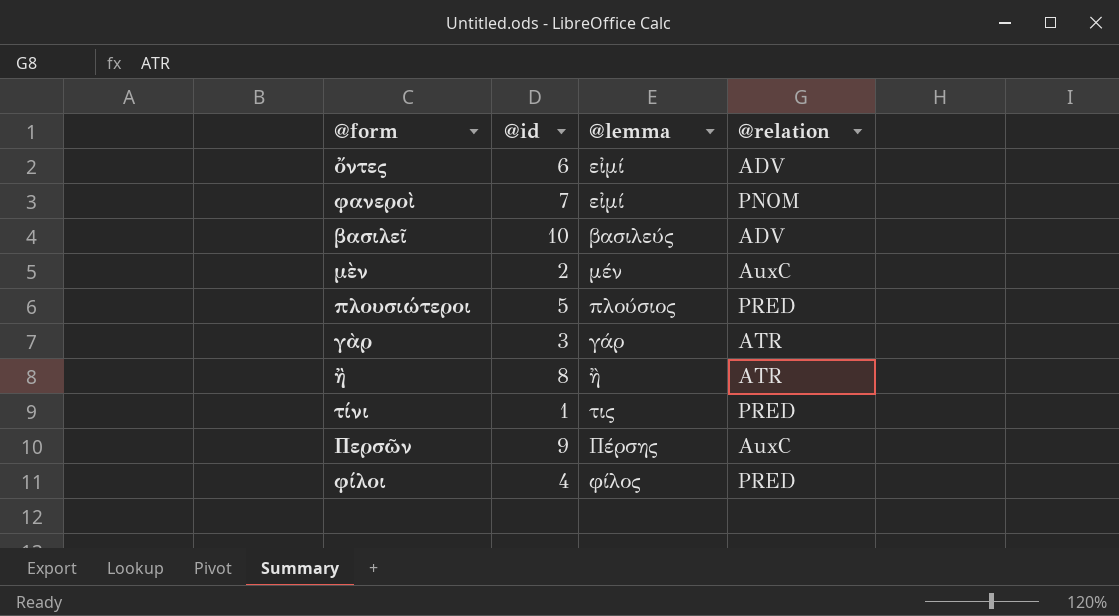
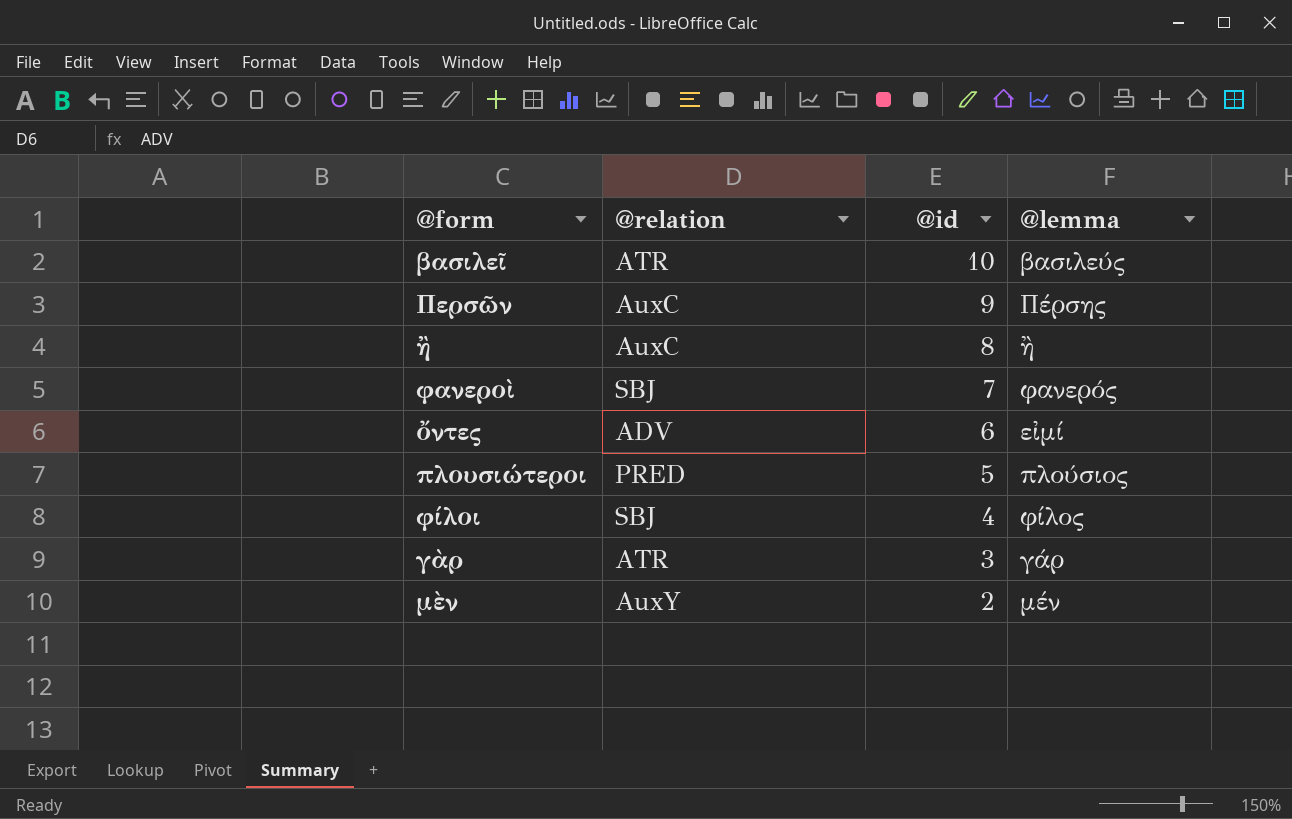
row order: none -> @id descending
column @relation | position: 4 -> 2
row τίνι: 1 | τις | PRED -> none
βασιλεῖ | @relation: ADV -> ATR
ἢ | @relation: ATR -> AuxC
φανεροὶ | @relation: PNOM -> SBJ
φανεροὶ | @lemma: εἰμί -> φανερός
φίλοι | @relation: PRED -> SBJ
μὲν | @relation: AuxC -> AuxY

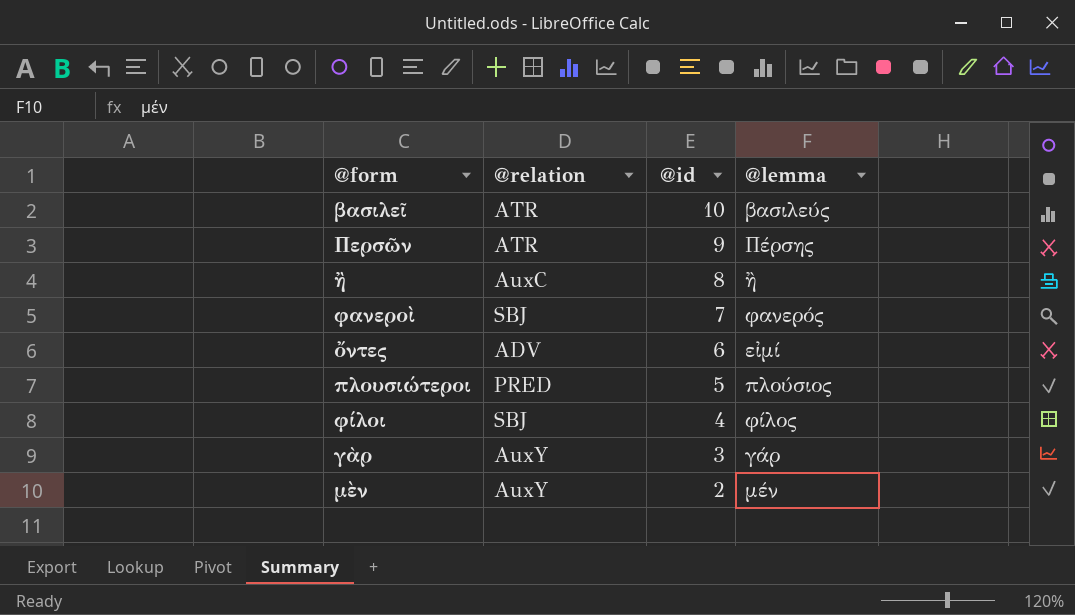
Περσῶν | @relation: AuxC -> ATR
γὰρ | @relation: ATR -> AuxY

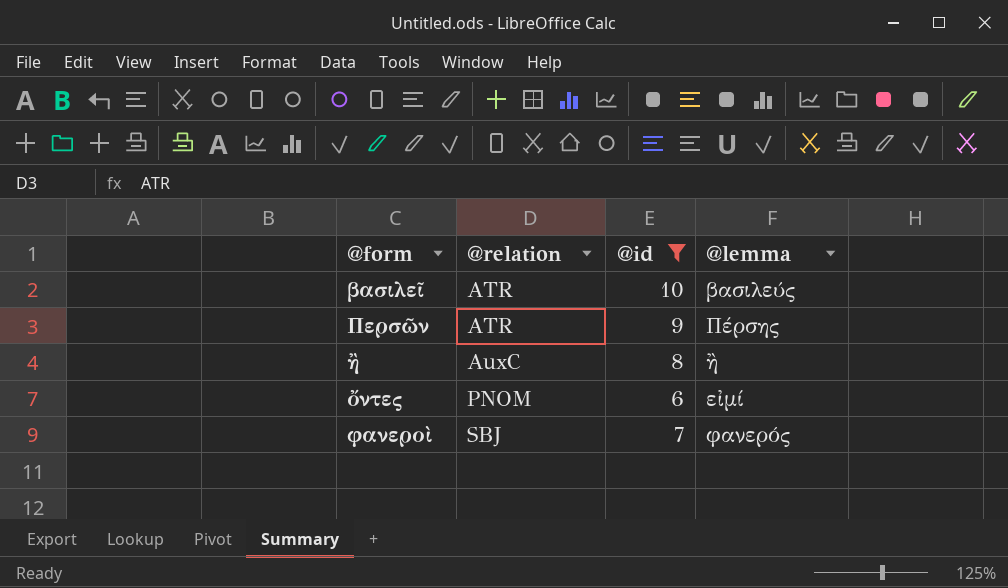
filter: none -> @id >= 6
row order: @id descending -> @relation ascending
ὄντες | @relation: ADV -> PNOM

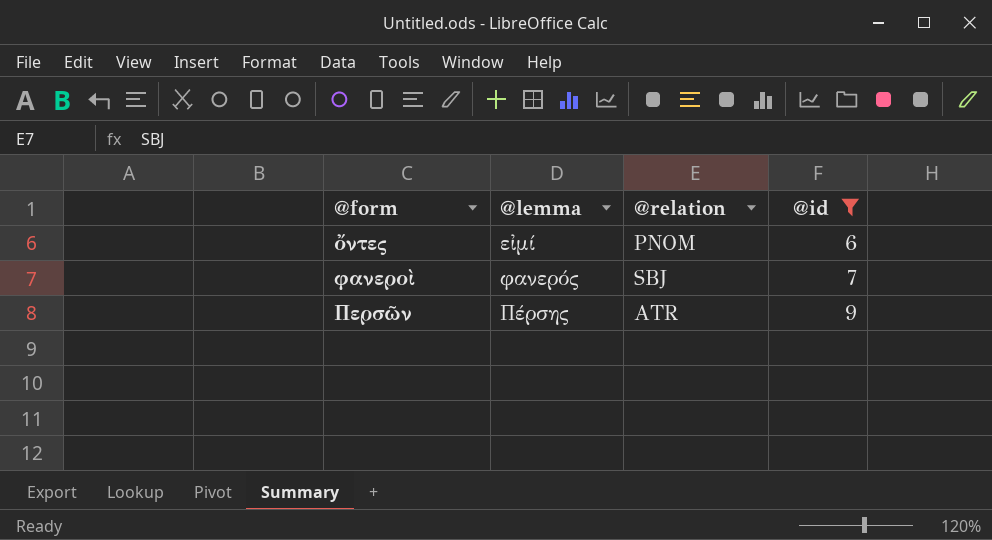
row order: @relation ascending -> @id ascending
column @lemma | position: 4 -> 2
row βασιλεῖ: ATR | 10 | βασιλεύς -> none
row ἢ: AuxC | 8 | ἢ -> none

